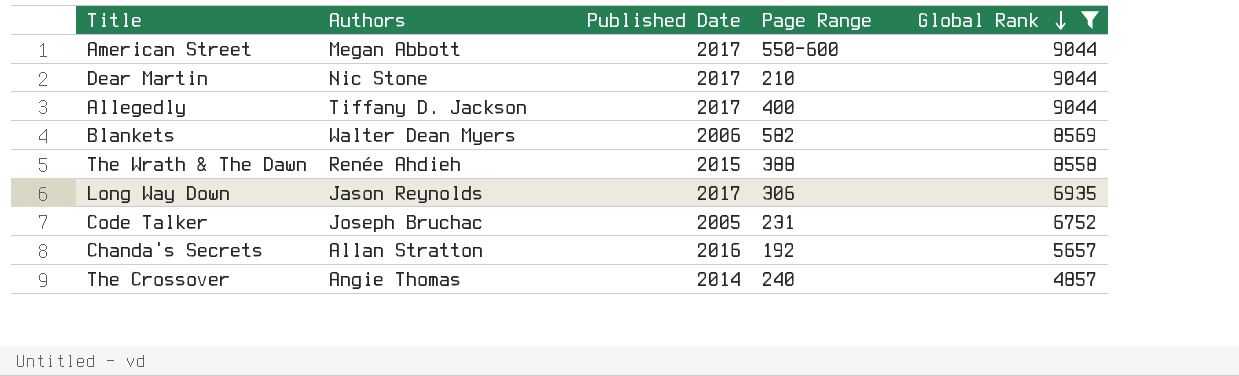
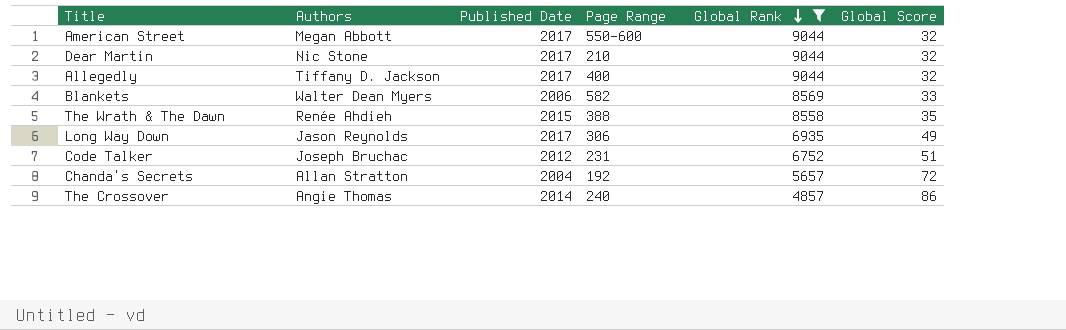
column Global Score | position: none -> 6
Code Talker | Published Date: 2005 -> 2012
Chanda's Secrets | Published Date: 2016 -> 2004

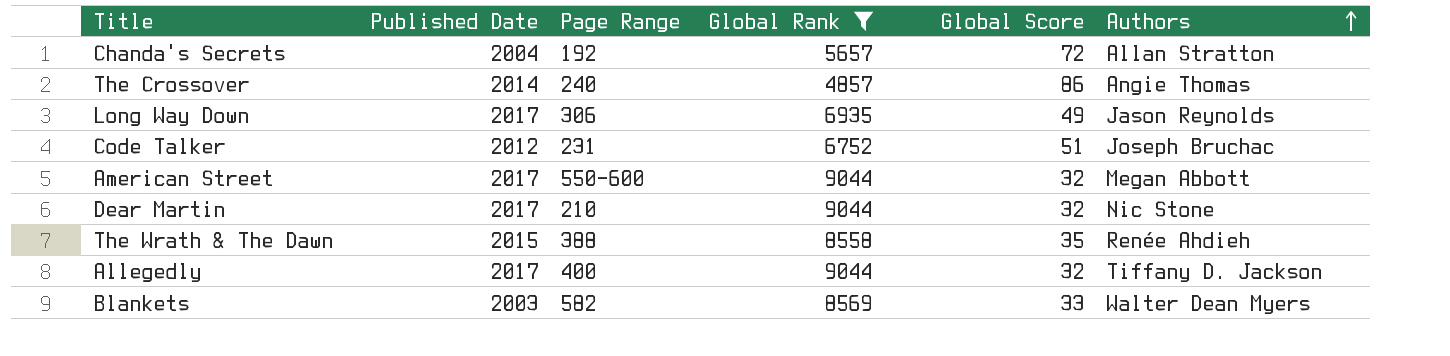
row order: Global Rank descending -> Authors ascending
column Authors | position: 2 -> 6
Blankets | Published Date: 2006 -> 2003

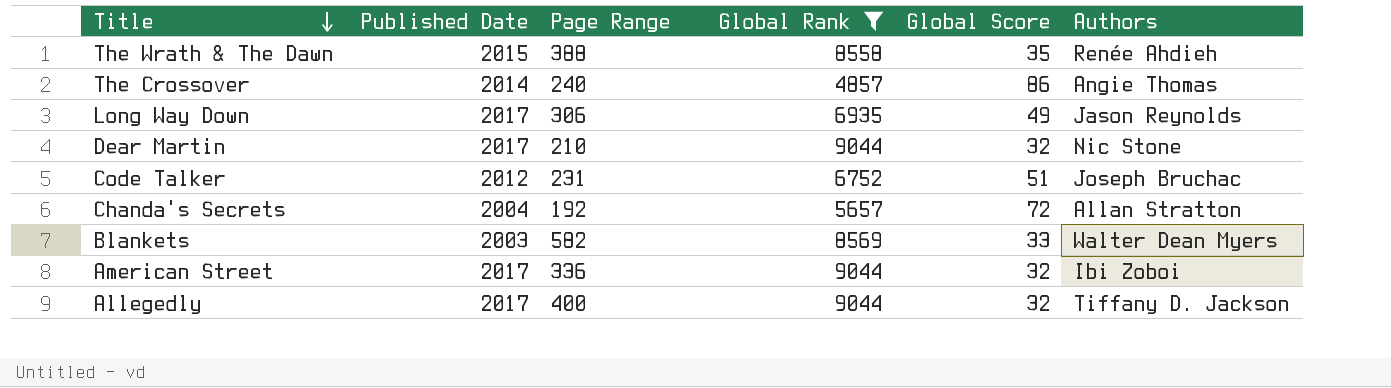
row order: Authors ascending -> Title descending
American Street | Page Range: 550-600 -> 336
American Street | Authors: Megan Abbott -> Ibi Zoboi

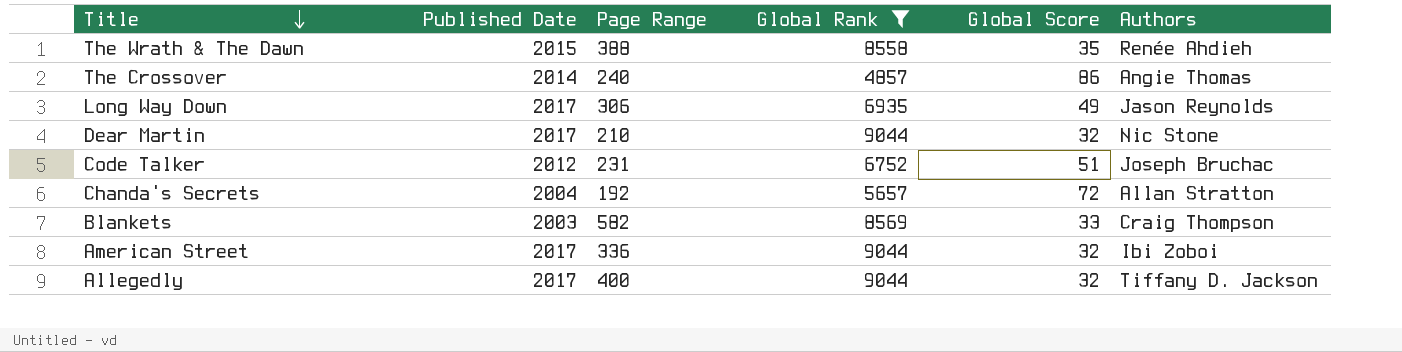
Blankets | Authors: Walter Dean Myers -> Craig Thompson

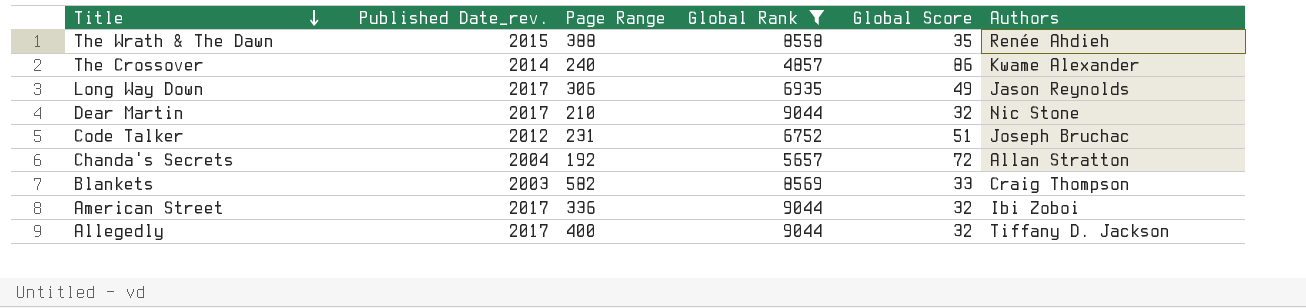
column name: Published Date -> Published Date_rev.
The Crossover | Authors: Angie Thomas -> Kwame Alexander

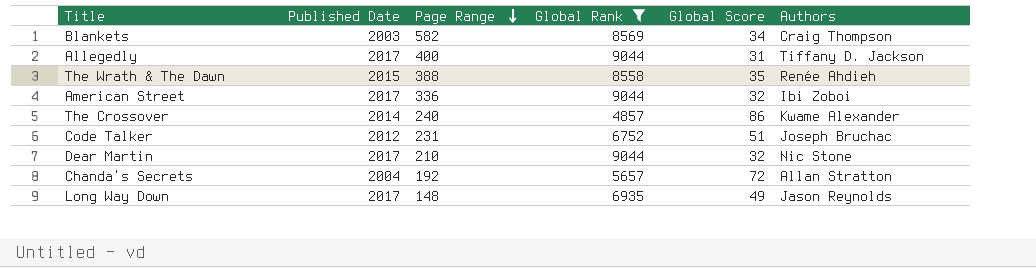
row order: Title descending -> Page Range descending
column name: Published Date_rev. -> Published Date
Blankets | Global Score: 33 -> 34
Allegedly | Global Score: 32 -> 31
Long Way Down | Page Range: 306 -> 148

